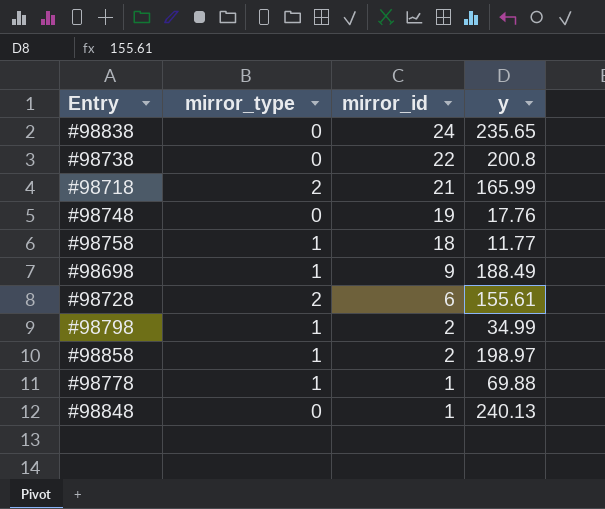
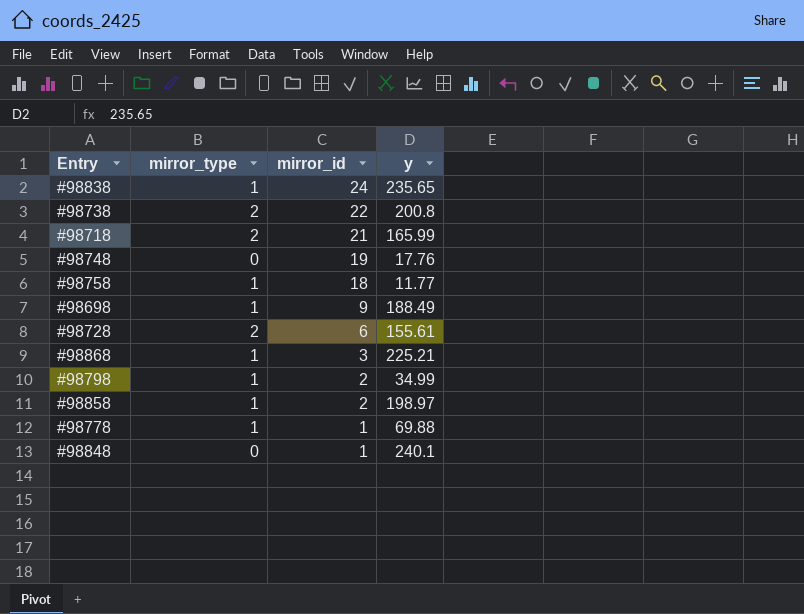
#98838 | mirror_type: 0 -> 1
#98738 | mirror_type: 0 -> 2
row #98868: none -> 1 | 3 | 225.21
#98848 | y: 240.13 -> 240.1

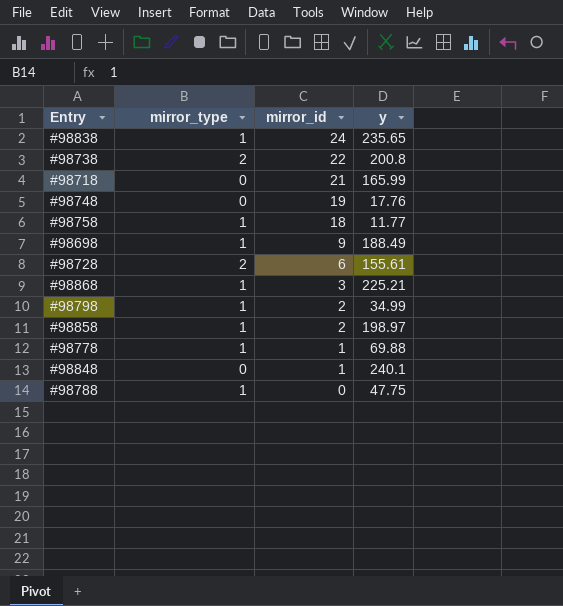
#98718 | mirror_type: 2 -> 0
row #98788: none -> 1 | 0 | 47.75

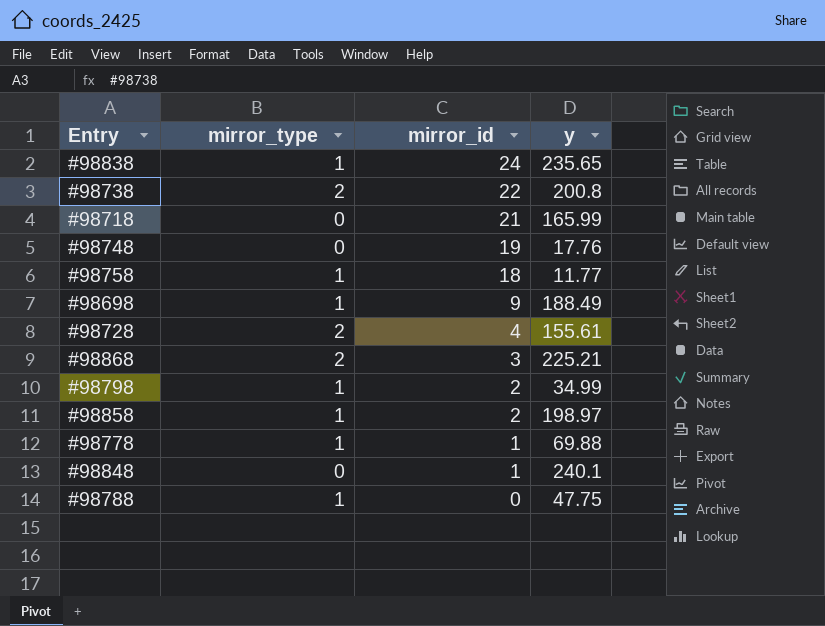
#98728 | mirror_id: 6 -> 4
#98868 | mirror_type: 1 -> 2

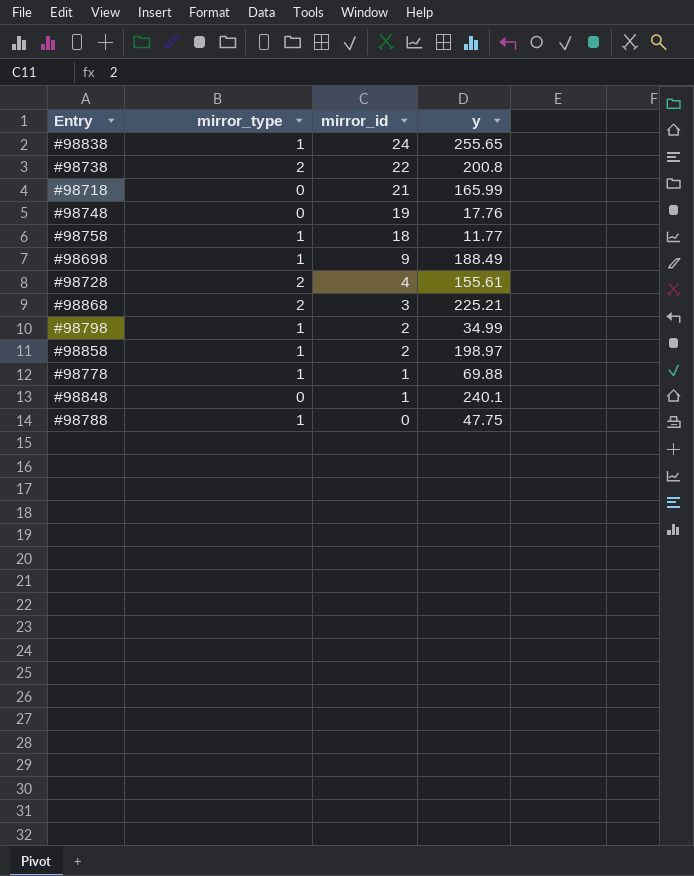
#98838 | y: 235.65 -> 255.65

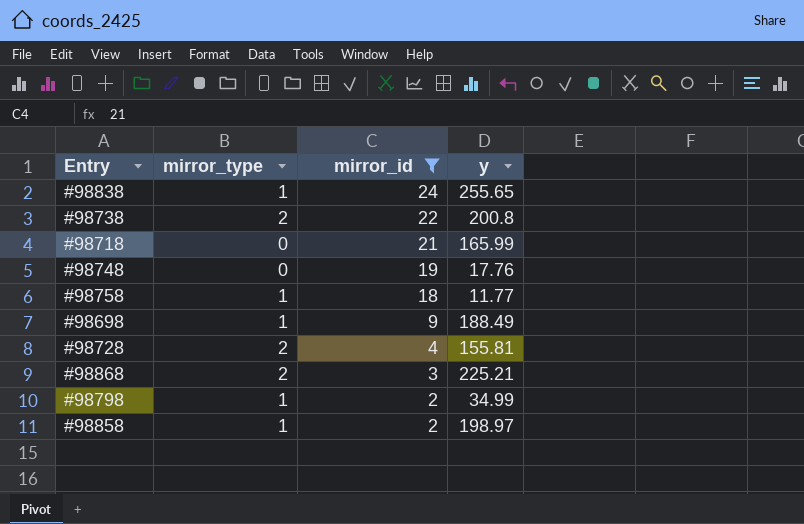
filter: none -> mirror_id >= 2
#98728 | y: 155.61 -> 155.81

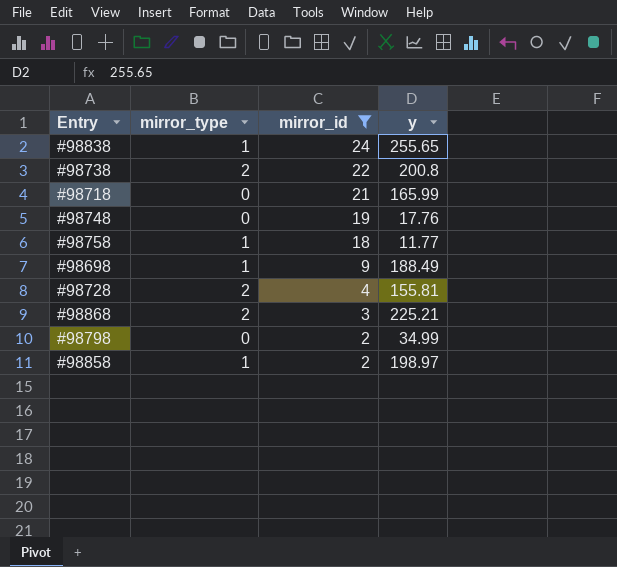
#98798 | mirror_type: 1 -> 0

